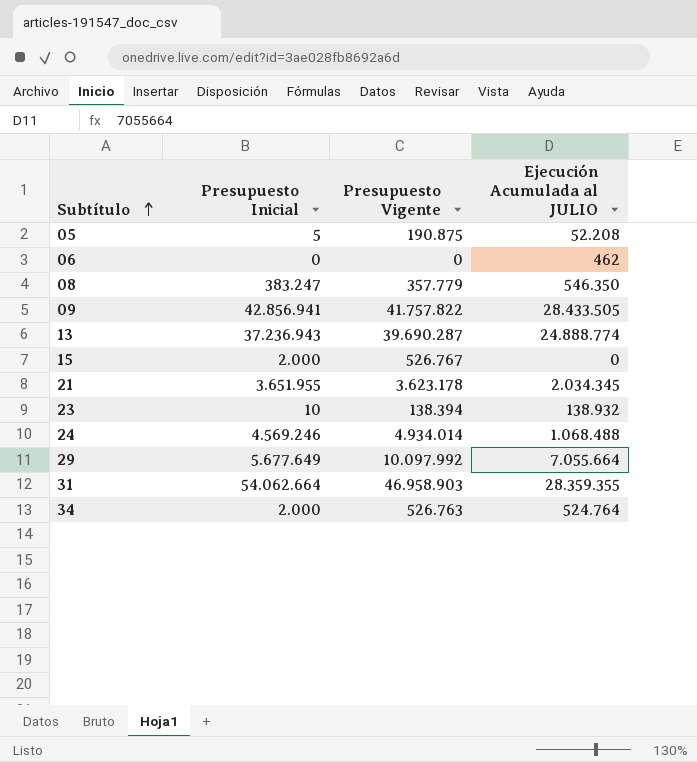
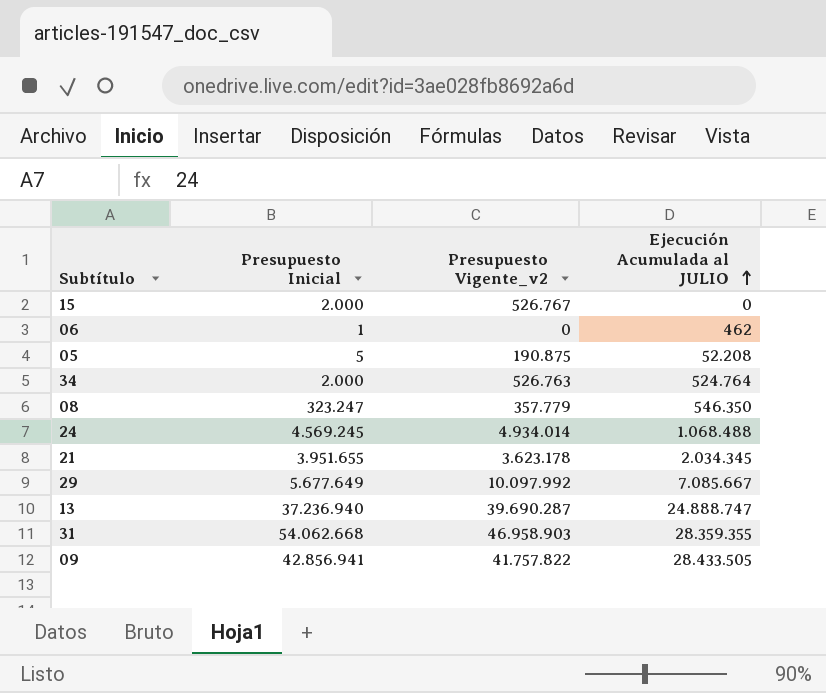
row order: Subtítulo ascending -> Ejecución Acumulada al JULIO ascending
column name: Presupuesto Vigente -> Presupuesto Vigente_v2
row 23: 10 | 138.394 | 138.932 -> none
06 | Presupuesto Inicial: 0 -> 1
08 | Presupuesto Inicial: 383.247 -> 323.247
24 | Presupuesto Inicial: 4.569.246 -> 4.569.245
21 | Presupuesto Inicial: 3.651.955 -> 3.951.655
29 | Ejecución Acumulada al JULIO: 7.055.664 -> 7.085.667
13 | Presupuesto Inicial: 37.236.943 -> 37.236.940
13 | Ejecución Acumulada al JULIO: 24.888.774 -> 24.888.747
31 | Presupuesto Inicial: 54.062.664 -> 54.062.668

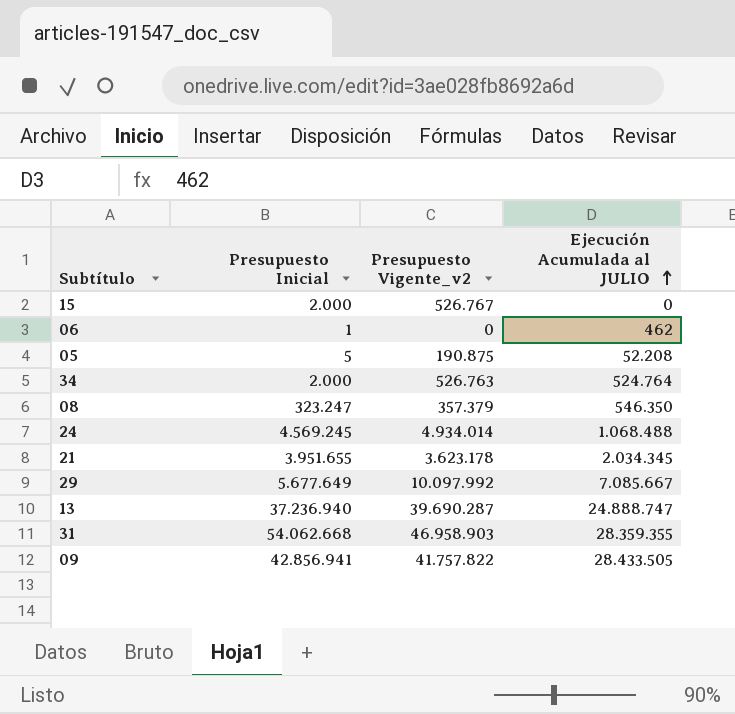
08 | Presupuesto Vigente_v2: 357.779 -> 357.379

